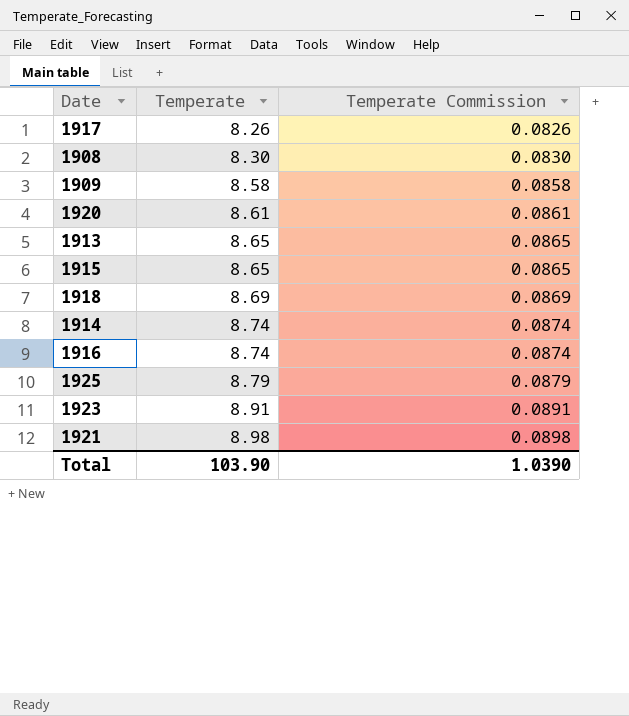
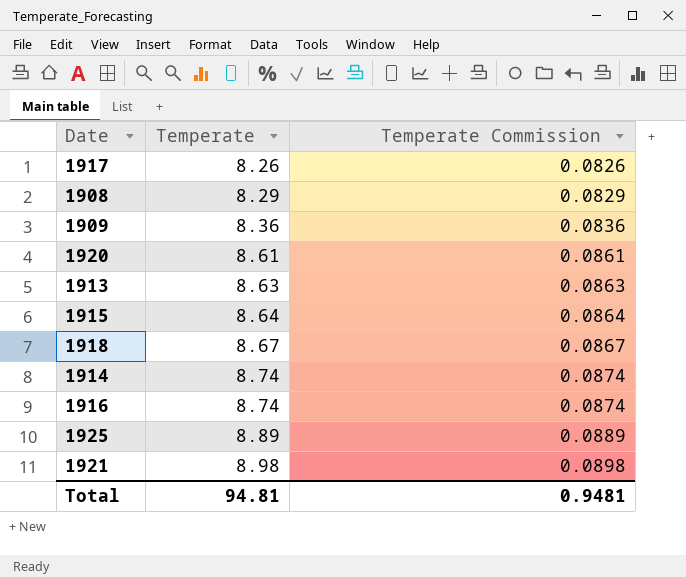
row 1923: 8.91 | 0.0891 -> none
1908 | Temperate: 8.30 -> 8.29
1908 | Temperate Commission: 0.0830 -> 0.0829
1909 | Temperate: 8.58 -> 8.36
1909 | Temperate Commission: 0.0858 -> 0.0836
1913 | Temperate: 8.65 -> 8.63
1913 | Temperate Commission: 0.0865 -> 0.0863
1915 | Temperate: 8.65 -> 8.64
1915 | Temperate Commission: 0.0865 -> 0.0864
1918 | Temperate: 8.69 -> 8.67
1918 | Temperate Commission: 0.0869 -> 0.0867
1925 | Temperate: 8.79 -> 8.89
1925 | Temperate Commission: 0.0879 -> 0.0889
Total | Temperate: 103.90 -> 94.81
Total | Temperate Commission: 1.0390 -> 0.9481

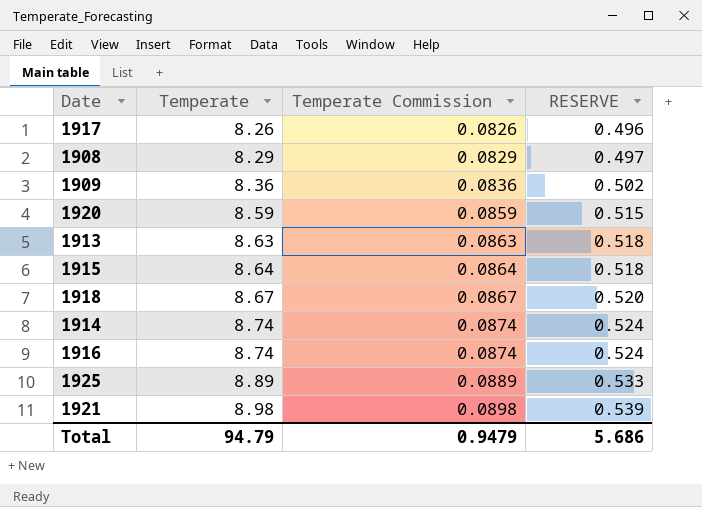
column RESERVE | formula: none -> [Temperate] * 0.06
1920 | Temperate: 8.61 -> 8.59
1920 | Temperate Commission: 0.0861 -> 0.0859
Total | Temperate: 94.81 -> 94.79
Total | Temperate Commission: 0.9481 -> 0.9479

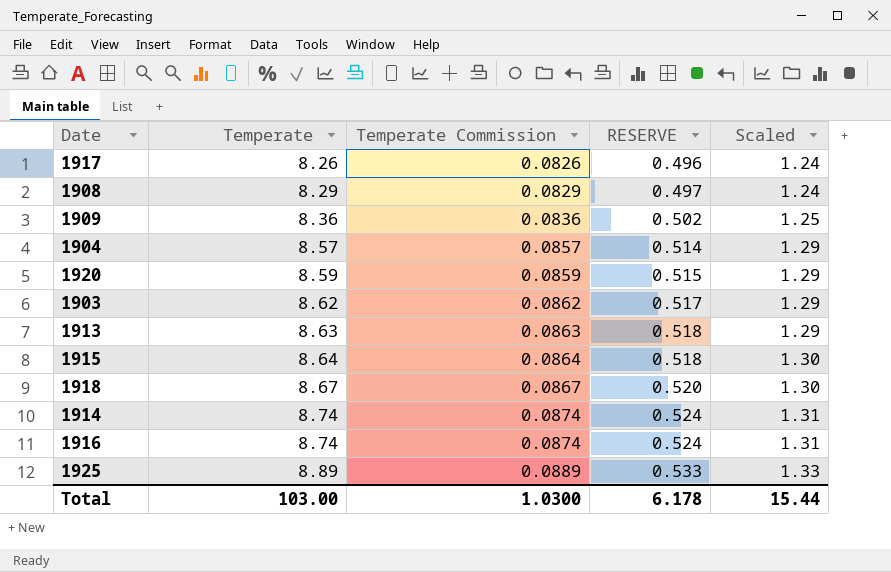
column Scaled | formula: none -> [Temperate] * 0.15
row 1921: 8.98 | 0.0898 | 0.539 -> none
row 1904: none -> 8.57 | 0.0857 | 0.514 | 1.29
row 1903: none -> 8.62 | 0.0862 | 0.517 | 1.29
Total | Temperate: 94.79 -> 103.00
Total | Temperate Commission: 0.9479 -> 1.0300
Total | RESERVE: 5.686 -> 6.178

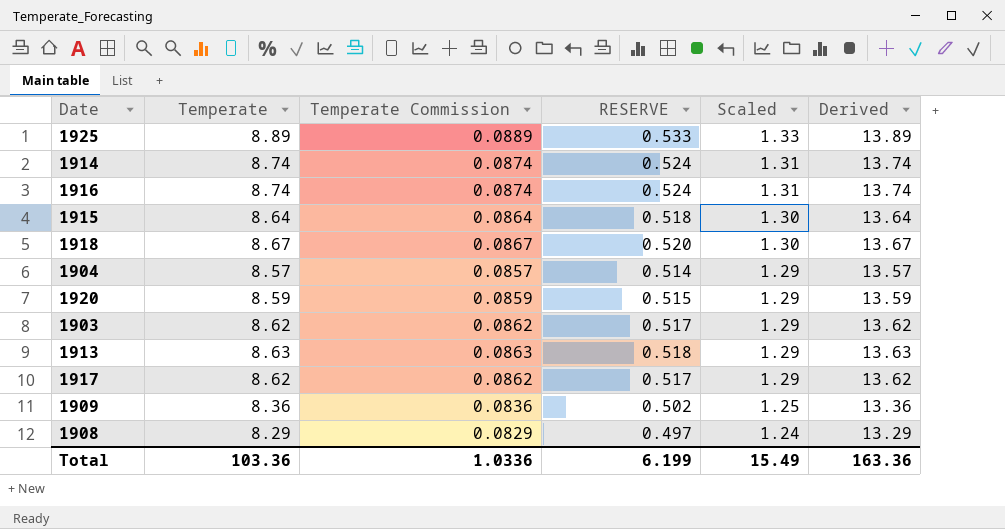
row order: Temperate ascending -> Scaled descending
column Derived | formula: none -> [Temperate] + 5
1917 | Temperate: 8.26 -> 8.62
1917 | Temperate Commission: 0.0826 -> 0.0862
1917 | RESERVE: 0.496 -> 0.517
1917 | Scaled: 1.24 -> 1.29
Total | Temperate: 103.00 -> 103.36
Total | Temperate Commission: 1.0300 -> 1.0336
Total | RESERVE: 6.178 -> 6.199
Total | Scaled: 15.44 -> 15.49

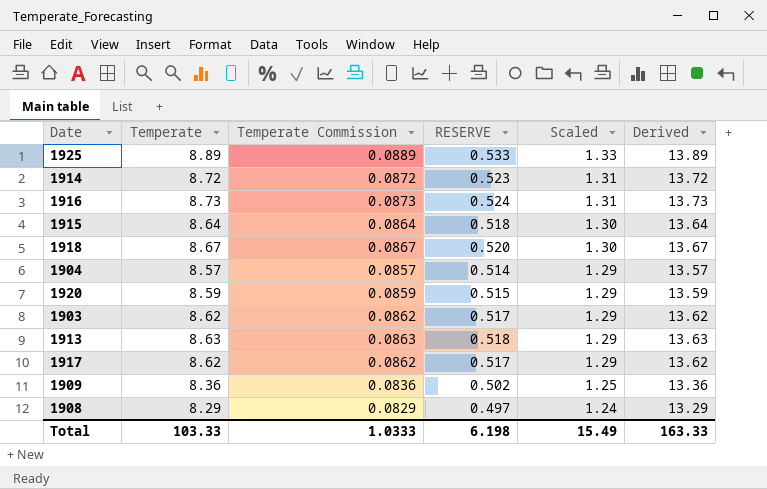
1914 | Temperate: 8.74 -> 8.72
1914 | Temperate Commission: 0.0874 -> 0.0872
1914 | RESERVE: 0.524 -> 0.523
1914 | Derived: 13.74 -> 13.72
1916 | Temperate: 8.74 -> 8.73
1916 | Temperate Commission: 0.0874 -> 0.0873
1916 | Derived: 13.74 -> 13.73
Total | Temperate: 103.36 -> 103.33
Total | Temperate Commission: 1.0336 -> 1.0333
Total | RESERVE: 6.199 -> 6.198
Total | Derived: 163.36 -> 163.33

